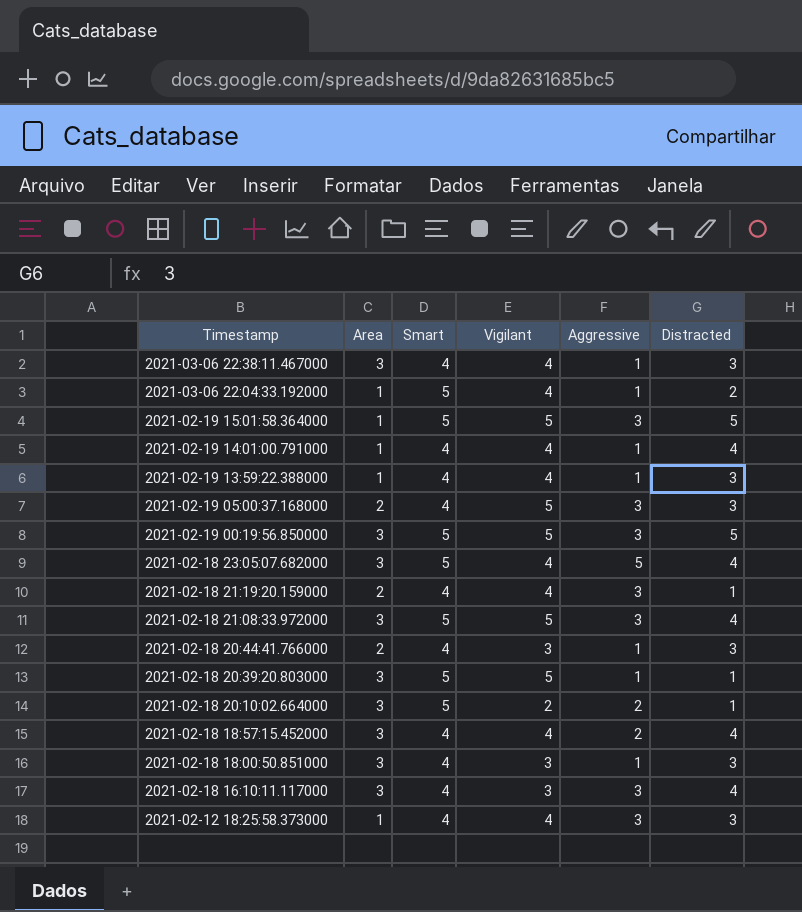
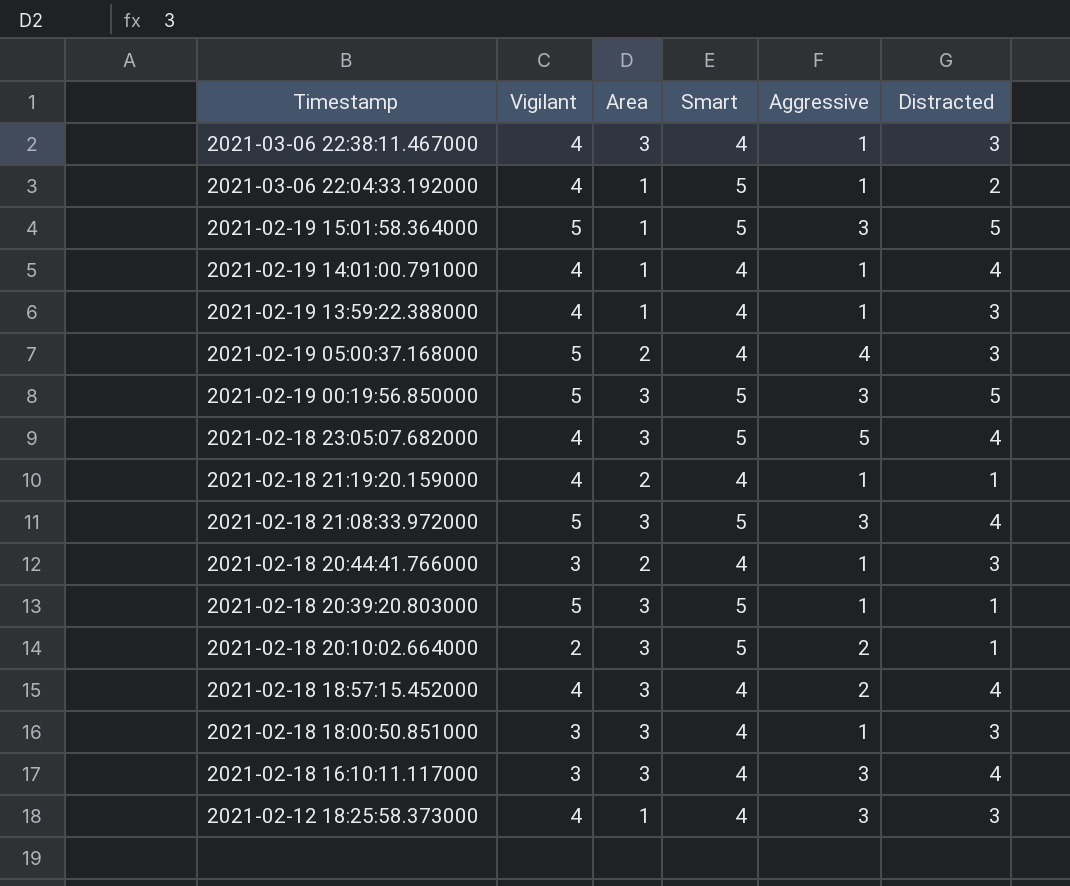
column Vigilant | position: 4 -> 2
2021-02-19 05:00:37.168000 | Aggressive: 3 -> 4
2021-02-18 21:19:20.159000 | Aggressive: 3 -> 1

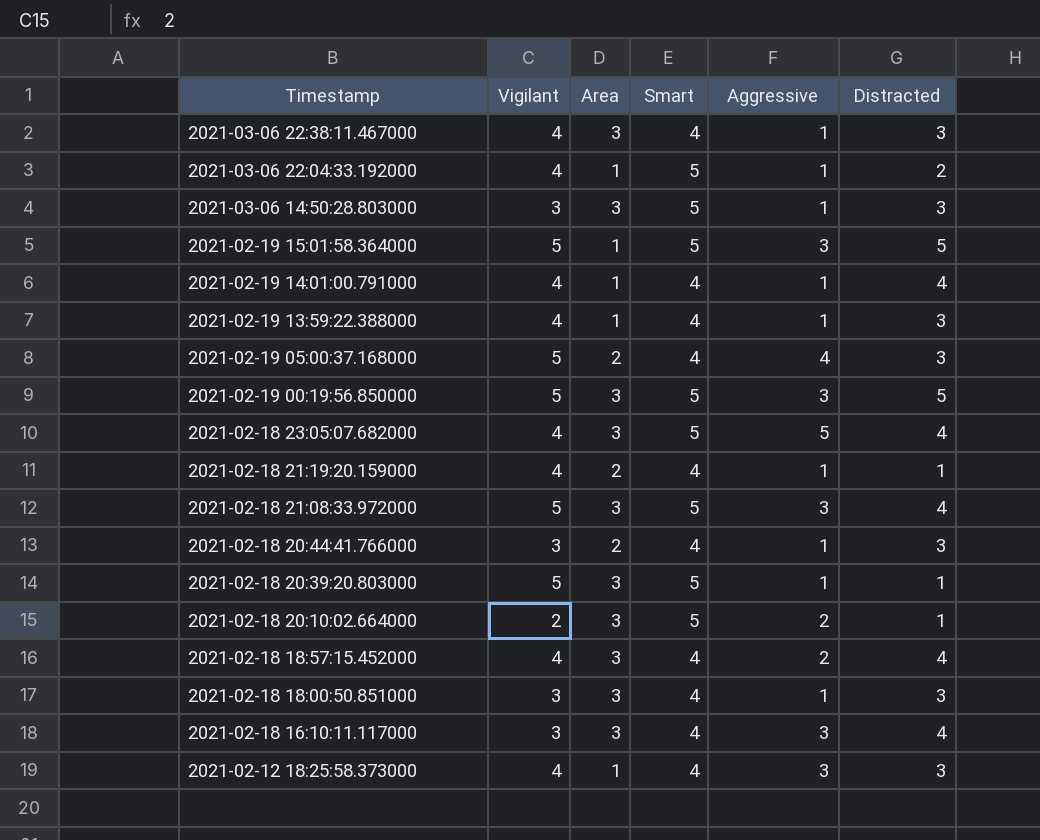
row 2021-03-06 14:50:28.803000: none -> 3 | 3 | 5 | 1 | 3

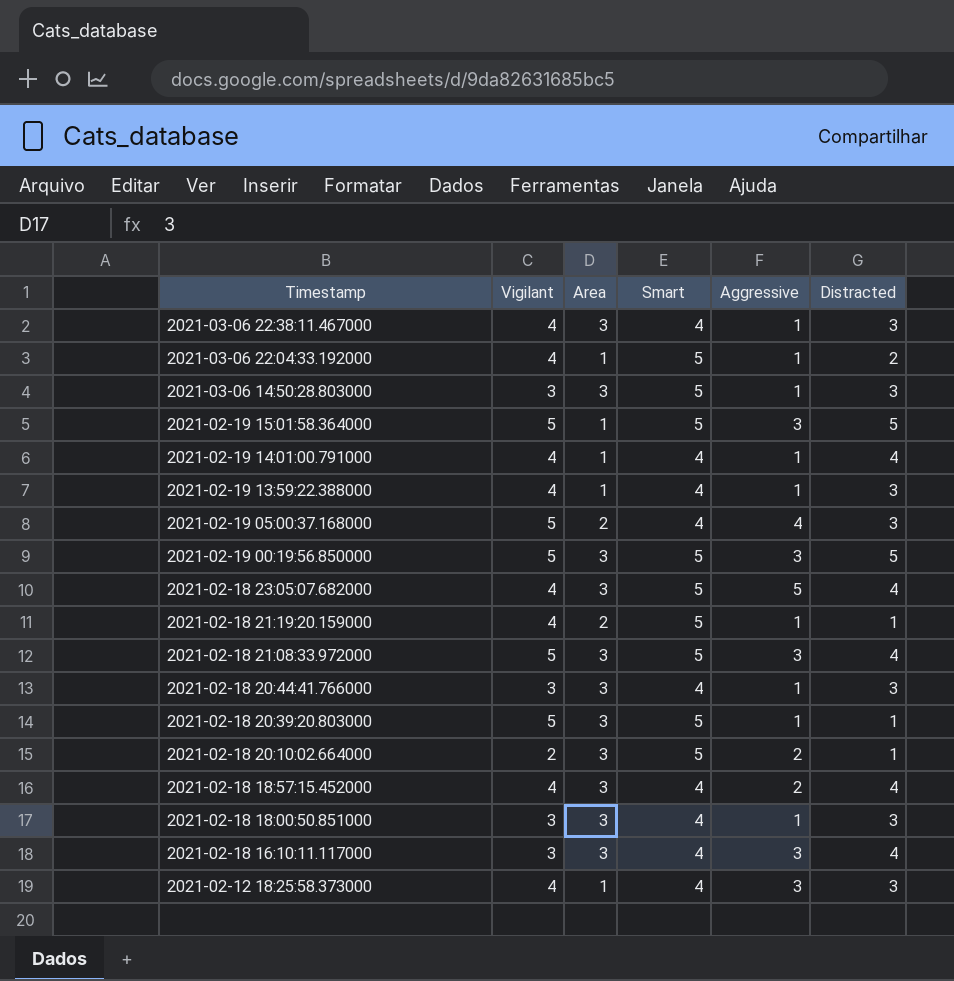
2021-02-18 21:19:20.159000 | Smart: 4 -> 5
2021-02-18 20:44:41.766000 | Area: 2 -> 3

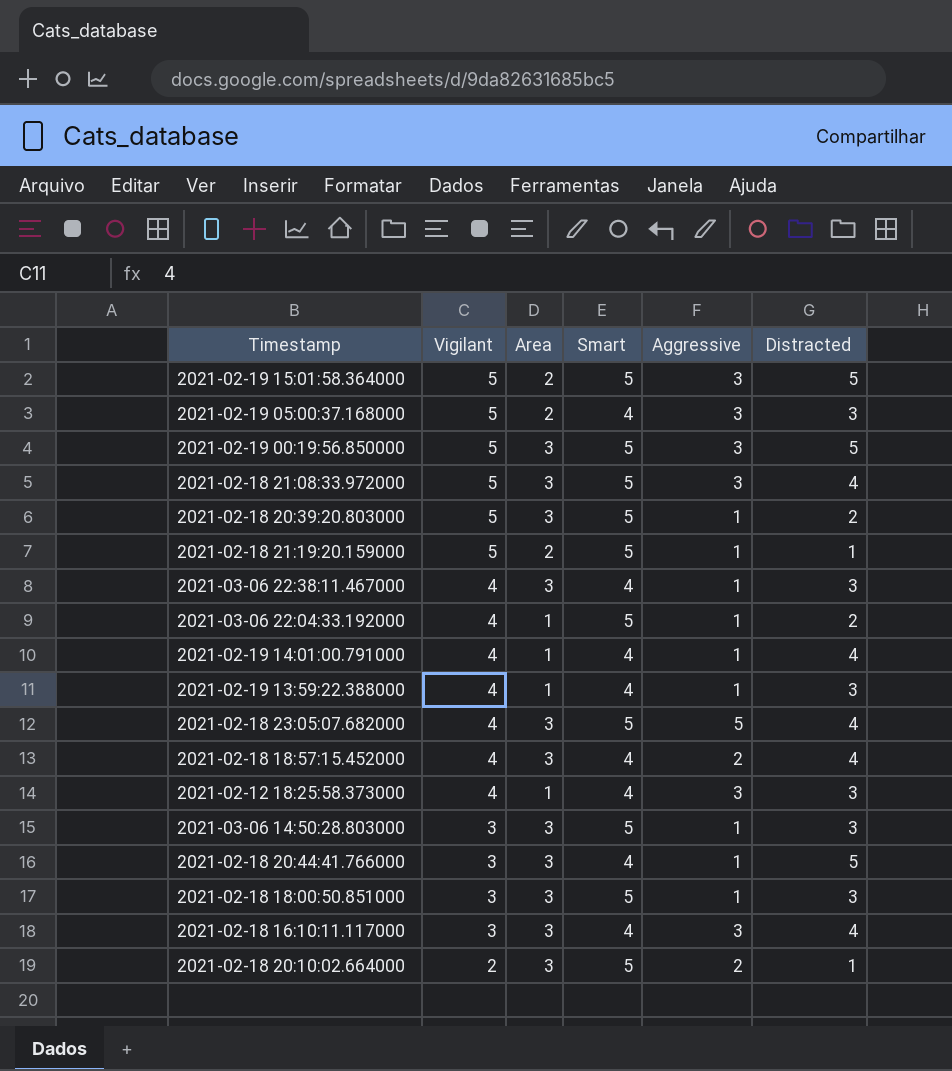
row order: Timestamp descending -> Vigilant descending
2021-02-19 15:01:58.364000 | Area: 1 -> 2
2021-02-19 05:00:37.168000 | Aggressive: 4 -> 3
2021-02-18 20:39:20.803000 | Distracted: 1 -> 2
2021-02-18 21:19:20.159000 | Vigilant: 4 -> 5
2021-02-18 20:44:41.766000 | Distracted: 3 -> 5
2021-02-18 18:00:50.851000 | Smart: 4 -> 5

